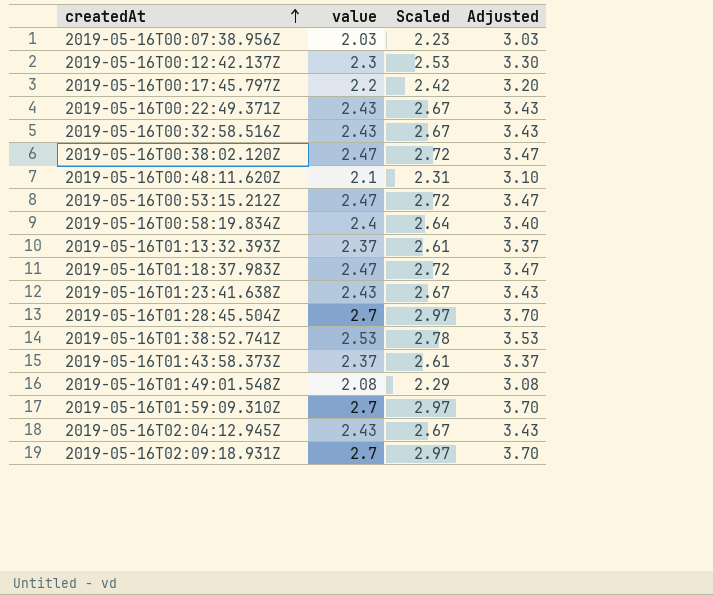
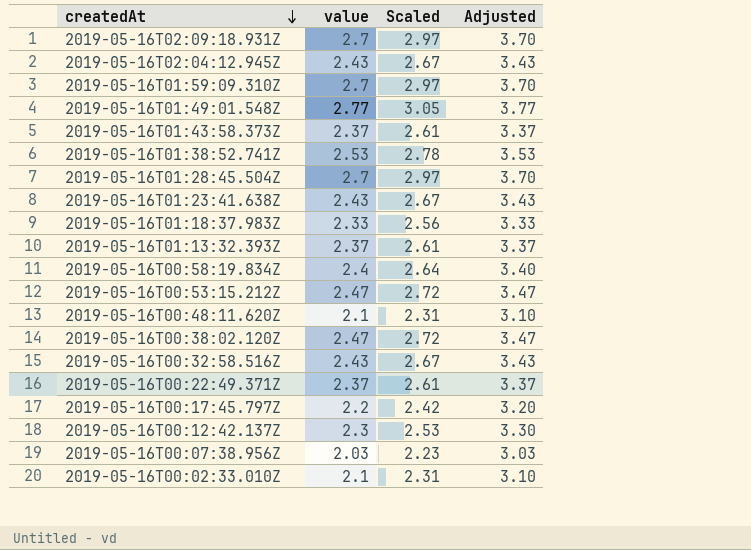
row order: createdAt ascending -> createdAt descending
2019-05-16T01:49:01.548Z | value: 2.08 -> 2.77
2019-05-16T01:49:01.548Z | Scaled: 2.29 -> 3.05
2019-05-16T01:49:01.548Z | Adjusted: 3.08 -> 3.77
2019-05-16T01:18:37.983Z | value: 2.47 -> 2.33
2019-05-16T01:18:37.983Z | Scaled: 2.72 -> 2.56
2019-05-16T01:18:37.983Z | Adjusted: 3.47 -> 3.33
2019-05-16T00:22:49.371Z | value: 2.43 -> 2.37
2019-05-16T00:22:49.371Z | Scaled: 2.67 -> 2.61
2019-05-16T00:22:49.371Z | Adjusted: 3.43 -> 3.37
row 2019-05-16T00:02:33.010Z: none -> 2.1 | 2.31 | 3.10

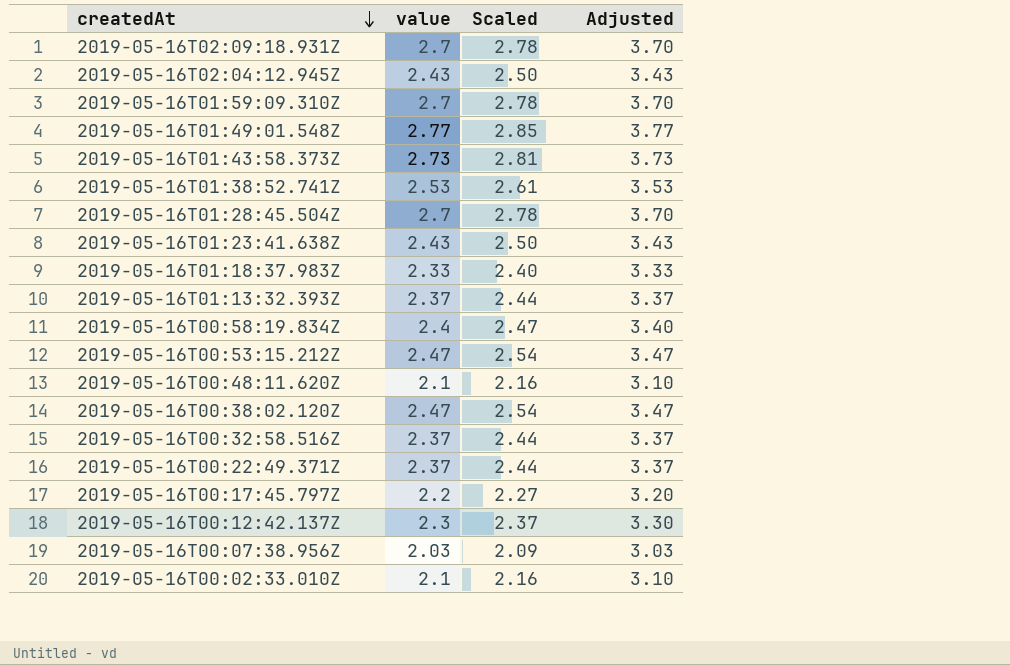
column Scaled | formula: [value] * 1.1 -> [value] * 1.03
2019-05-16T01:43:58.373Z | value: 2.37 -> 2.73
2019-05-16T01:43:58.373Z | Adjusted: 3.37 -> 3.73
2019-05-16T00:32:58.516Z | value: 2.43 -> 2.37
2019-05-16T00:32:58.516Z | Adjusted: 3.43 -> 3.37

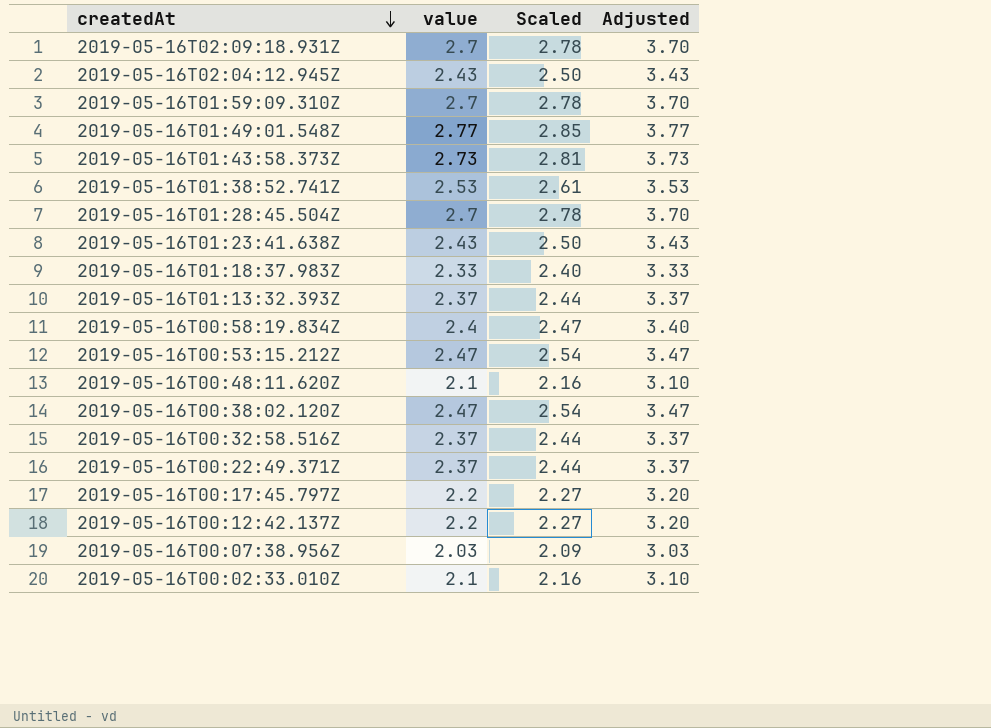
2019-05-16T00:12:42.137Z | value: 2.3 -> 2.2
2019-05-16T00:12:42.137Z | Scaled: 2.37 -> 2.27
2019-05-16T00:12:42.137Z | Adjusted: 3.30 -> 3.20

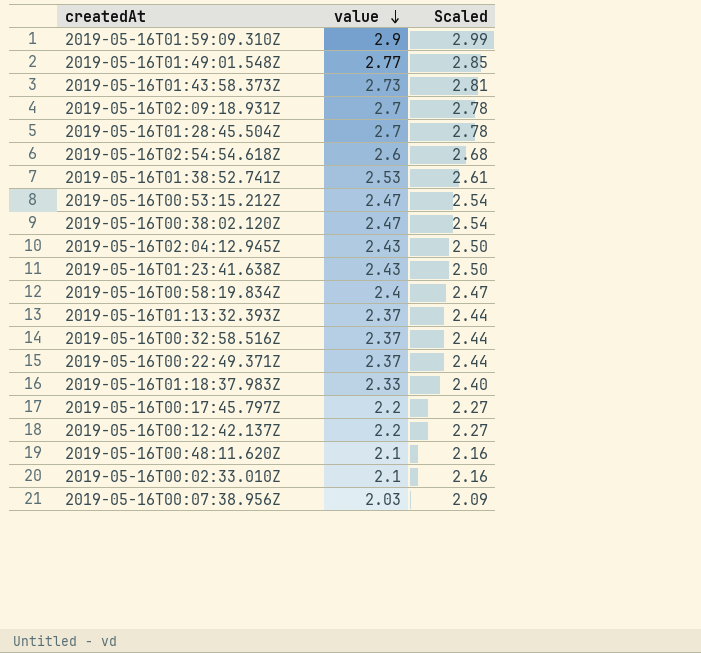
row order: createdAt descending -> value descending
column Adjusted | formula: [value] + 1 -> none
2019-05-16T01:59:09.310Z | value: 2.7 -> 2.9
2019-05-16T01:59:09.310Z | Scaled: 2.78 -> 2.99
row 2019-05-16T02:54:54.618Z: none -> 2.6 | 2.68

